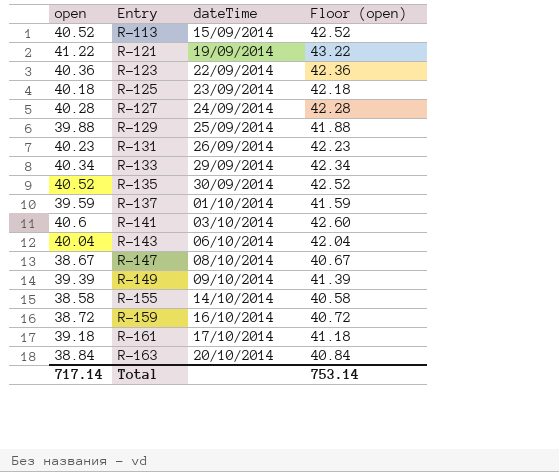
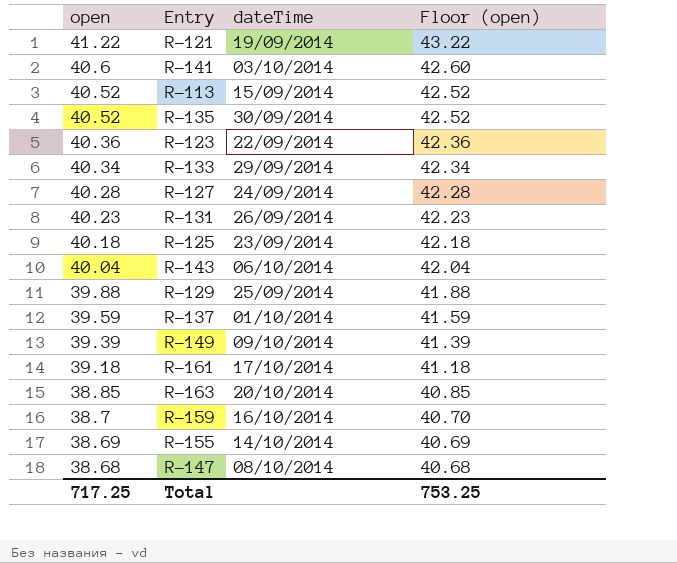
row order: Entry ascending -> open descending
R-163 | open: 38.84 -> 38.85
R-163 | Floor (open): 40.84 -> 40.85
R-159 | open: 38.72 -> 38.7
R-159 | Floor (open): 40.72 -> 40.70
R-155 | open: 38.58 -> 38.69
R-155 | Floor (open): 40.58 -> 40.69
R-147 | open: 38.67 -> 38.68
R-147 | Floor (open): 40.67 -> 40.68
Total | open: 717.14 -> 717.25
Total | Floor (open): 753.14 -> 753.25

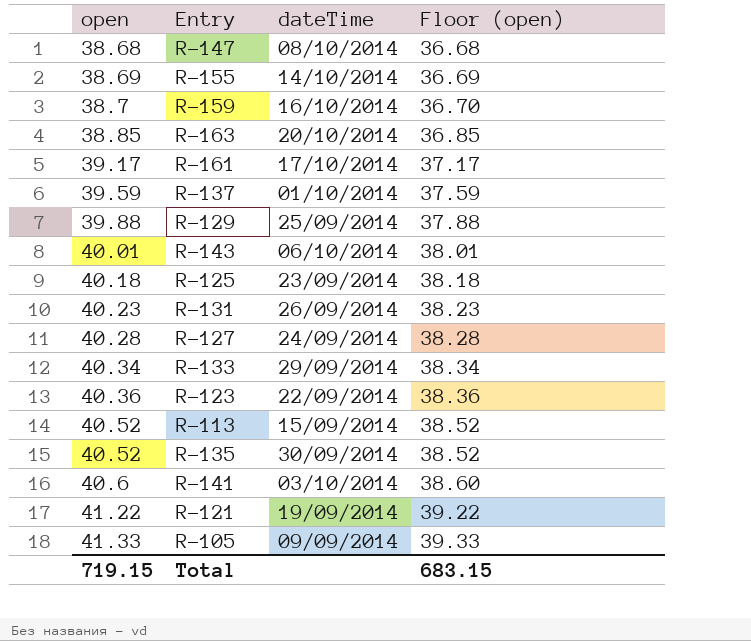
row order: open descending -> open ascending
column Floor (open) | formula: [open] + 2 -> [open] - 2
row R-149: 39.39 | 09/10/2014 | 41.39 -> none
R-161 | open: 39.18 -> 39.17
R-143 | open: 40.04 -> 40.01
row R-105: none -> 41.33 | 09/09/2014 | 39.33
Total | open: 717.25 -> 719.15
Total | Floor (open): 753.25 -> 683.15

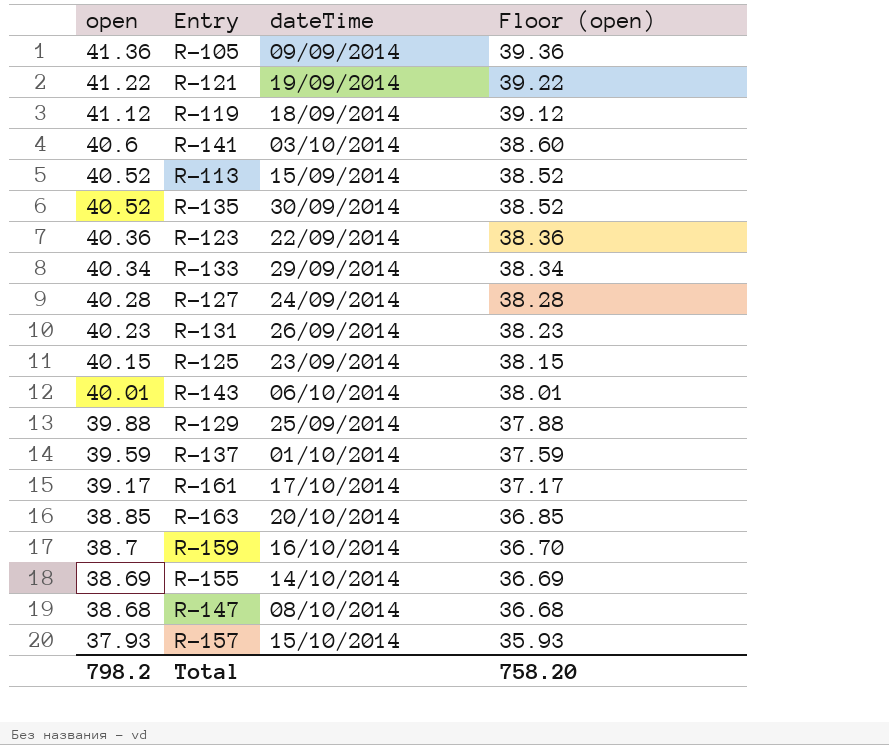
row order: open ascending -> open descending
R-105 | open: 41.33 -> 41.36
R-105 | Floor (open): 39.33 -> 39.36
row R-119: none -> 41.12 | 18/09/2014 | 39.12
R-125 | open: 40.18 -> 40.15
R-125 | Floor (open): 38.18 -> 38.15
row R-157: none -> 37.93 | 15/10/2014 | 35.93
Total | open: 719.15 -> 798.2
Total | Floor (open): 683.15 -> 758.20

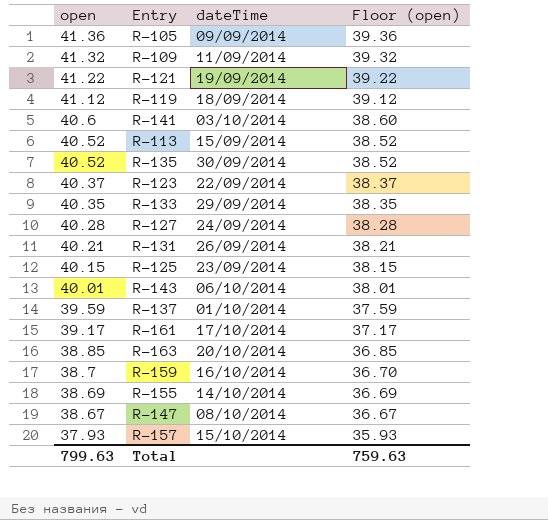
row R-129: 39.88 | 25/09/2014 | 37.88 -> none
row R-109: none -> 41.32 | 11/09/2014 | 39.32
R-123 | open: 40.36 -> 40.37
R-123 | Floor (open): 38.36 -> 38.37
R-133 | open: 40.34 -> 40.35
R-133 | Floor (open): 38.34 -> 38.35
R-131 | open: 40.23 -> 40.21
R-131 | Floor (open): 38.23 -> 38.21
R-147 | open: 38.68 -> 38.67
R-147 | Floor (open): 36.68 -> 36.67
Total | open: 798.2 -> 799.63
Total | Floor (open): 758.20 -> 759.63

